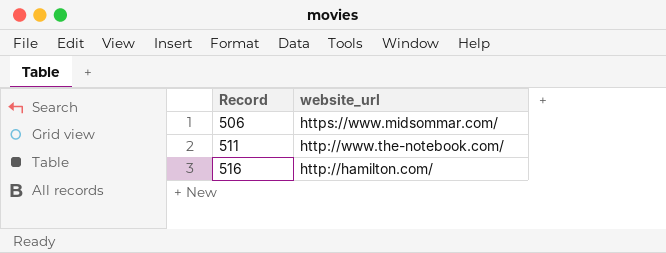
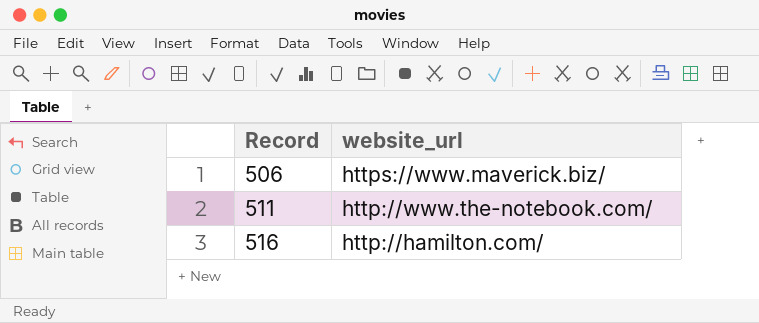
506 | website_url: https://www.midsommar.com/ -> https://www.maverick.biz/

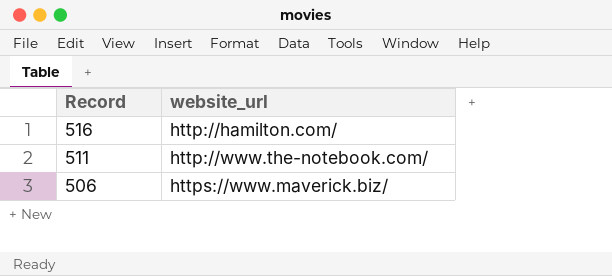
row order: Record ascending -> Record descending

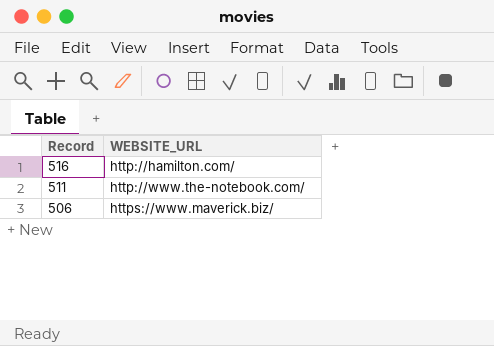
column name: website_url -> WEBSITE_URL

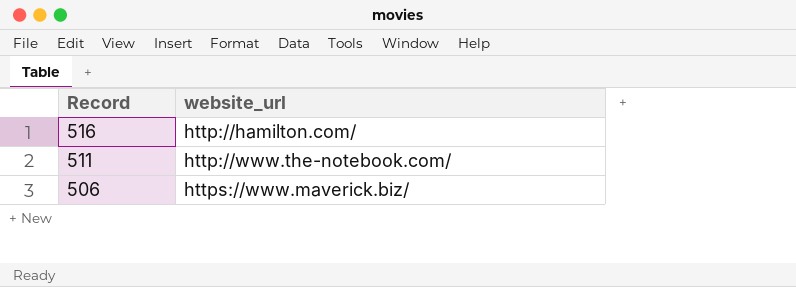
column name: WEBSITE_URL -> website_url

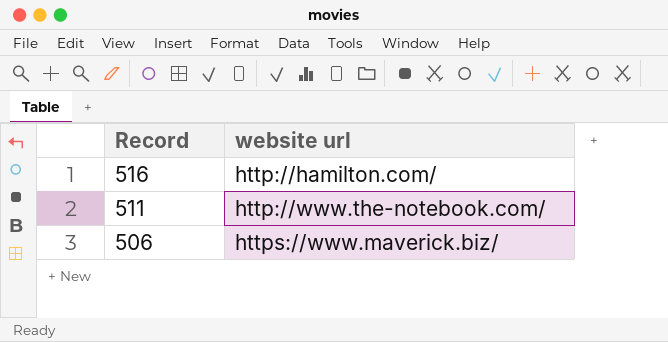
column name: website_url -> website url

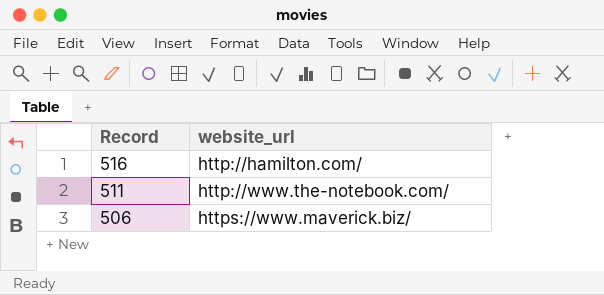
column name: website url -> website_url

